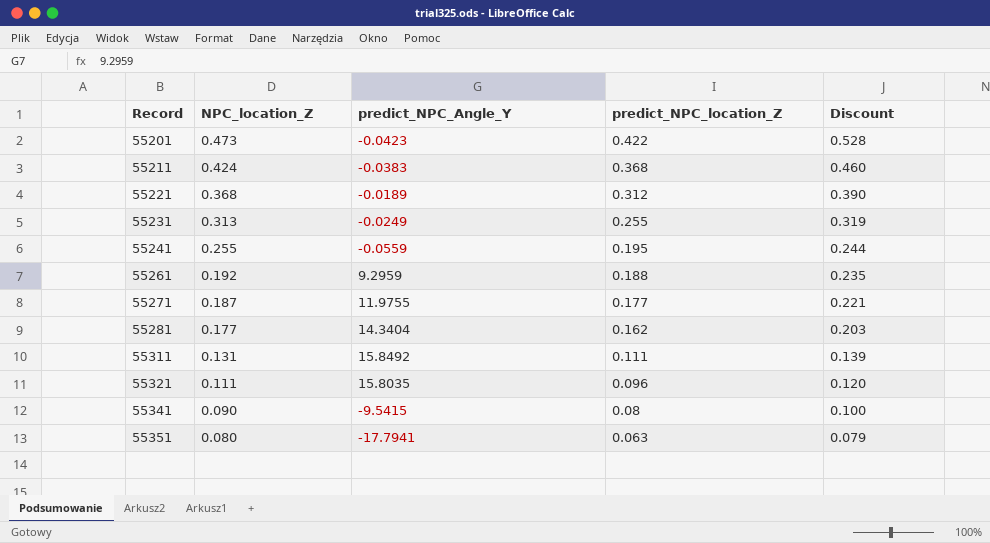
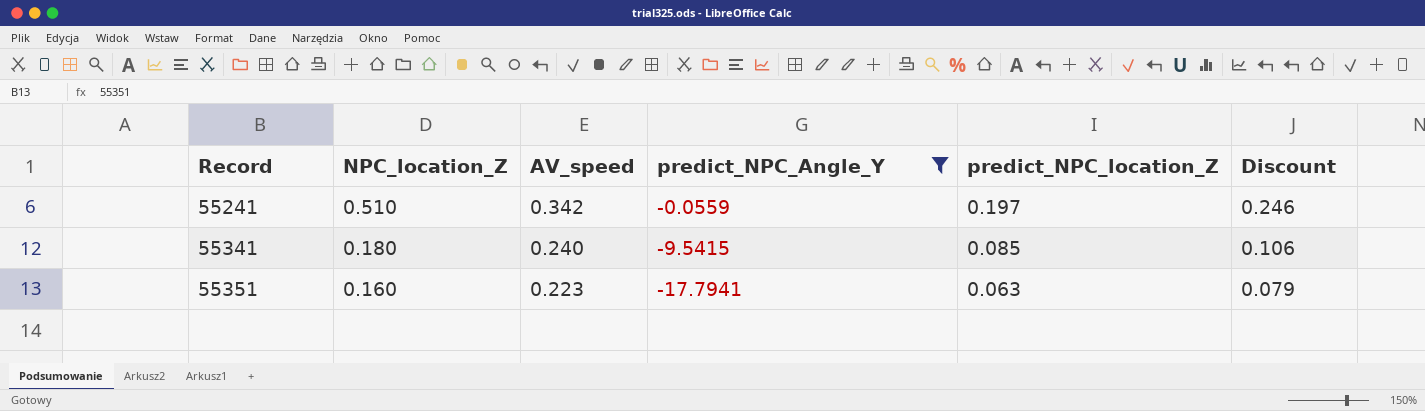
filter: none -> predict_NPC_Angle_Y <= -0.0559
column AV_speed | position: none -> 3
55241 | NPC_location_Z: 0.255 -> 0.510
55241 | predict_NPC_location_Z: 0.195 -> 0.197
55241 | Discount: 0.244 -> 0.246
55341 | NPC_location_Z: 0.090 -> 0.180
55341 | predict_NPC_location_Z: 0.08 -> 0.085
55341 | Discount: 0.100 -> 0.106
55351 | NPC_location_Z: 0.080 -> 0.160

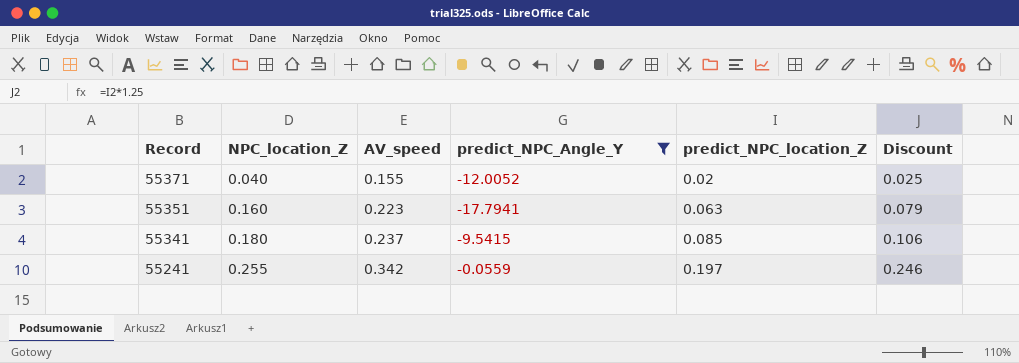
row order: Record ascending -> Record descending
row 55371: none -> 0.040 | 0.155 | -12.0052 | 0.02 | 0.025
55341 | AV_speed: 0.240 -> 0.237
55241 | NPC_location_Z: 0.510 -> 0.255

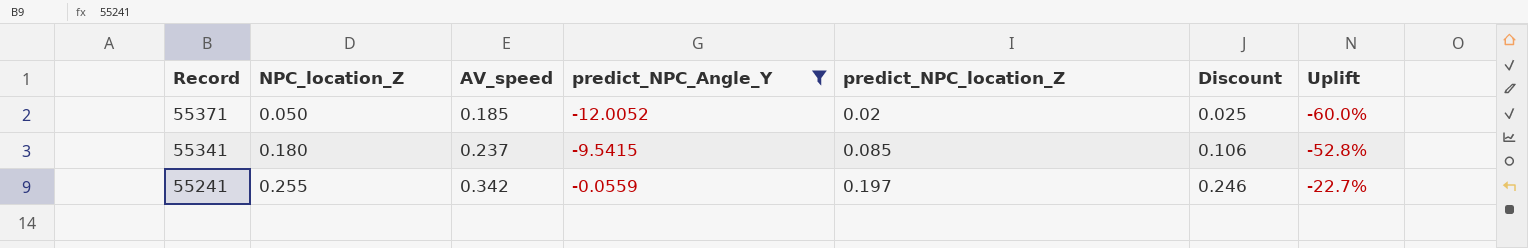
column Uplift | formula: none -> ([predict_NPC_location_Z] - [NPC_location_Z]) / [NPC_location_Z]
row 55351: 0.160 | 0.223 | -17.7941 | 0.063 | 0.079 -> none
55371 | NPC_location_Z: 0.040 -> 0.050
55371 | AV_speed: 0.155 -> 0.185

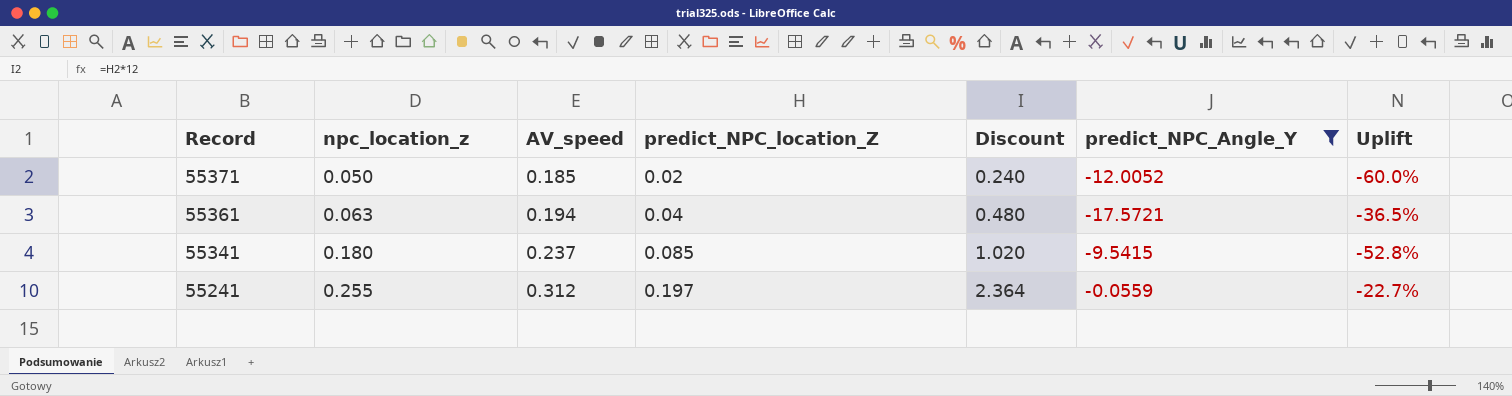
column name: NPC_location_Z -> npc_location_z
column Discount | formula: [predict_NPC_location_Z] * 1.25 -> [predict_NPC_location_Z] * 12
column predict_NPC_Angle_Y | position: 4 -> 6
row 55361: none -> 0.063 | 0.194 | 0.04 | 0.480 | -17.5721 | -36.5%
55241 | AV_speed: 0.342 -> 0.312

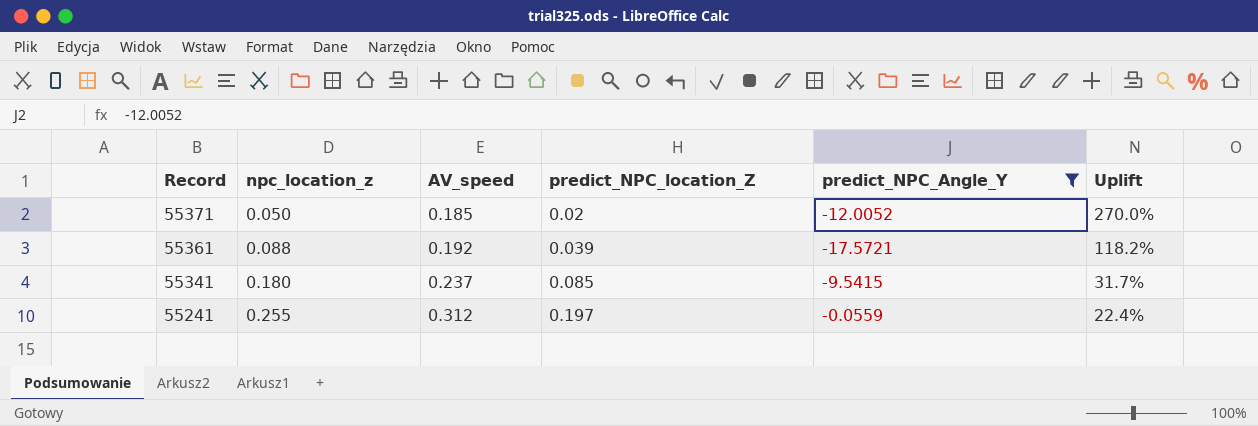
column Discount | formula: [predict_NPC_location_Z] * 12 -> none
column Uplift | formula: ([predict_NPC_location_Z] - [npc_location_z]) / [npc_location_z] -> ([AV_speed] - [npc_location_z]) / [npc_location_z]
55361 | npc_location_z: 0.063 -> 0.088
55361 | AV_speed: 0.194 -> 0.192
55361 | predict_NPC_location_Z: 0.04 -> 0.039

